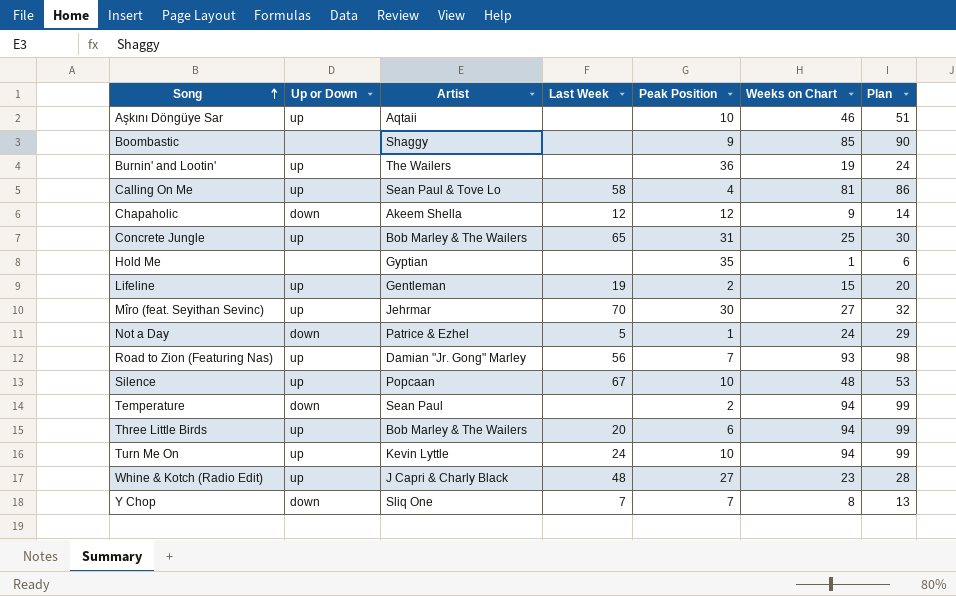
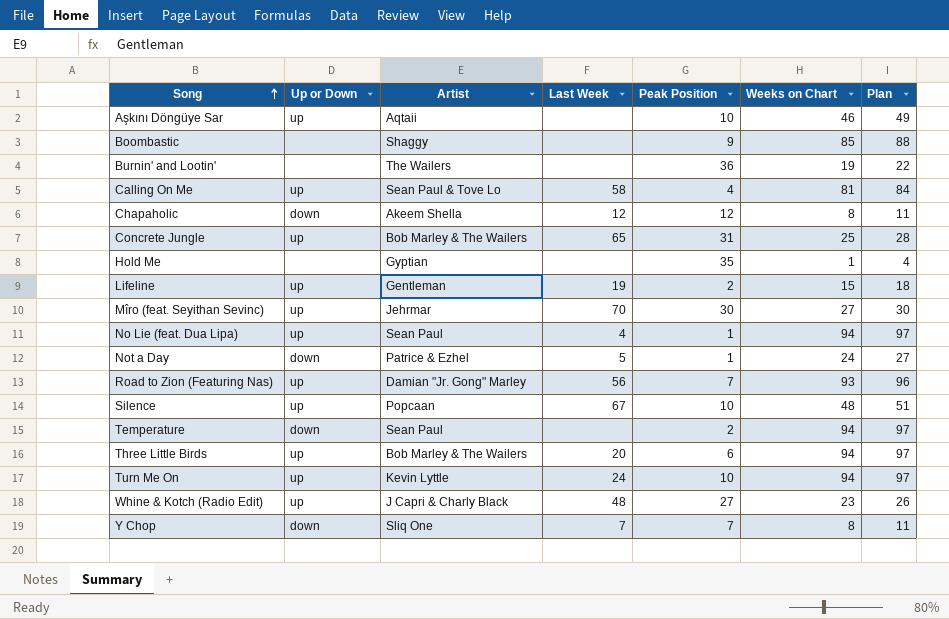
column Plan | formula: [Weeks on Chart] + 5 -> [Weeks on Chart] + 3
Burnin' and Lootin' | Up or Down: up -> none
Chapaholic | Weeks on Chart: 9 -> 8
row No Lie (feat. Dua Lipa): none -> up | Sean Paul | 4 | 1 | 94 | 97

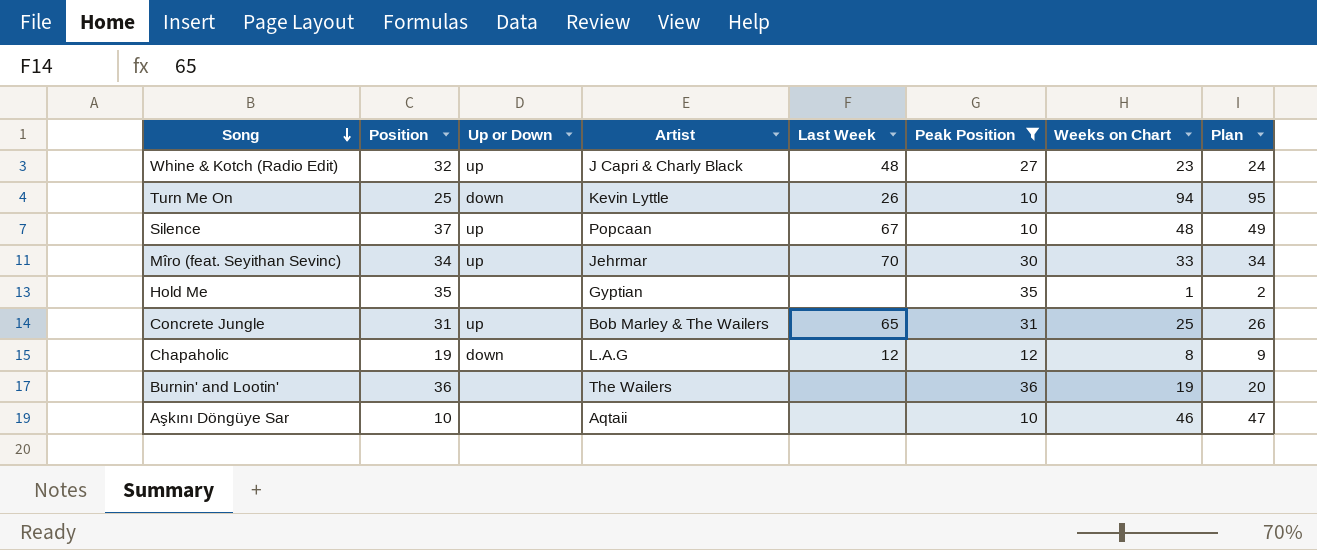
filter: none -> Peak Position >= 10
row order: Song ascending -> Song descending
column Position | position: none -> 2
column Plan | formula: [Weeks on Chart] + 3 -> [Weeks on Chart] + 1
Turn Me On | Up or Down: up -> down
Turn Me On | Last Week: 24 -> 26
Mîro (feat. Seyithan Sevinc) | Weeks on Chart: 27 -> 33
Chapaholic | Artist: Akeem Shella -> L.A.G
Aşkını Döngüye Sar | Up or Down: up -> none

